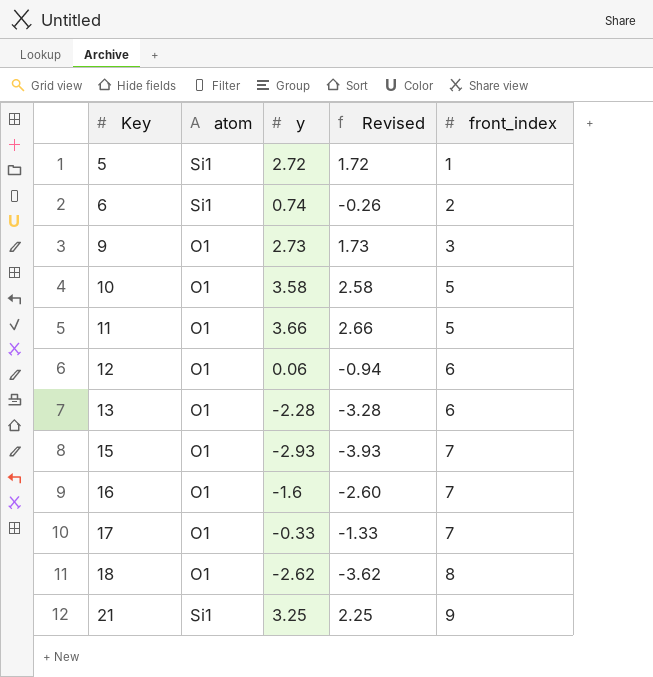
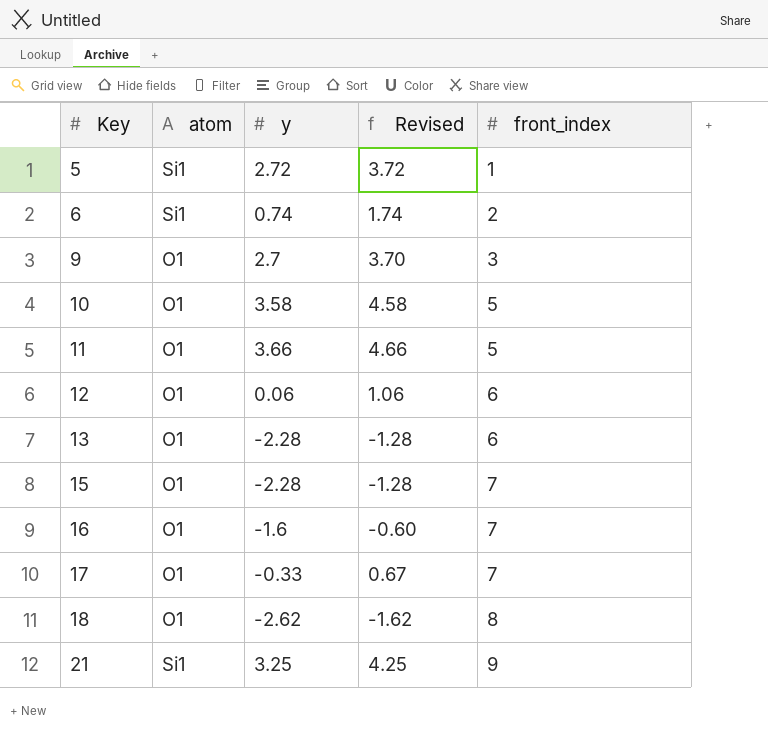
column Revised | formula: [y] - 1 -> [y] + 1
9 | y: 2.73 -> 2.7
15 | y: -2.93 -> -2.28

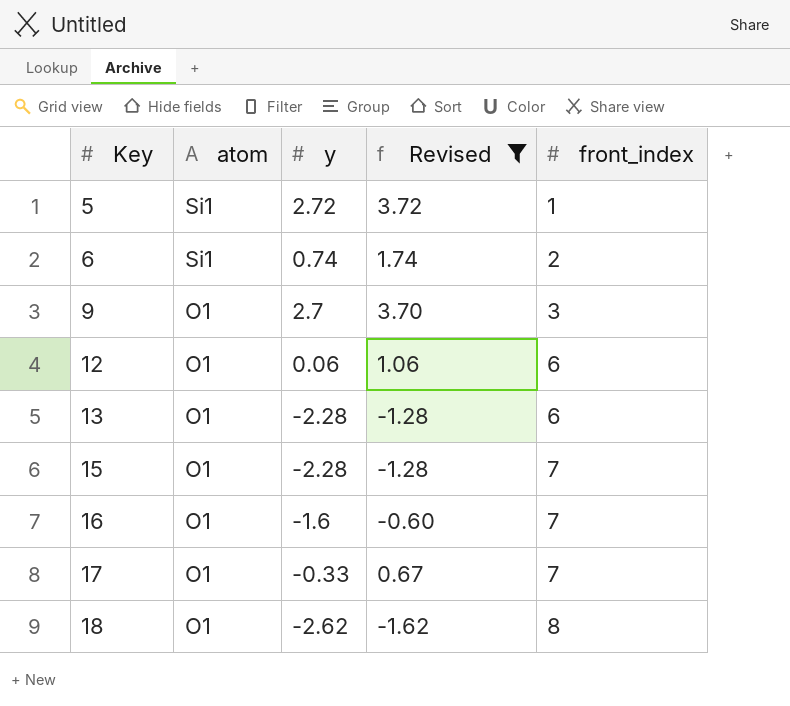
filter: none -> Revised <= 3.72

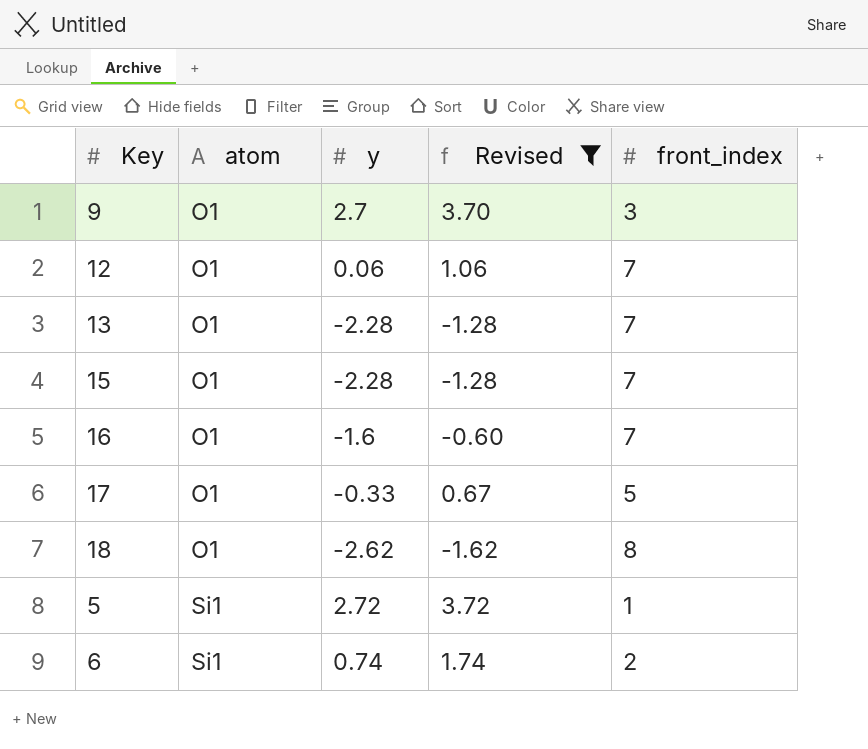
row order: Key ascending -> atom ascending
12 | front_index: 6 -> 7
13 | front_index: 6 -> 7
17 | front_index: 7 -> 5

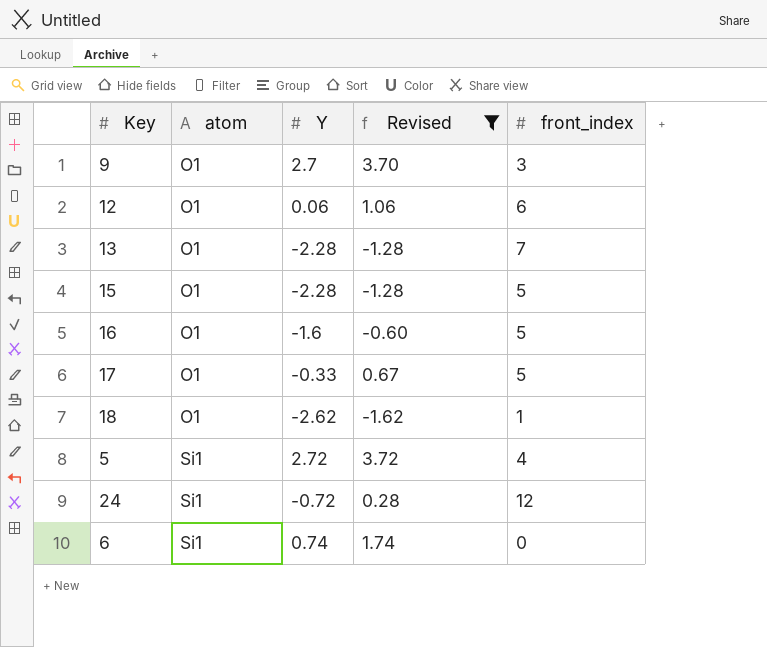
column name: y -> Y
12 | front_index: 7 -> 6
15 | front_index: 7 -> 5
16 | front_index: 7 -> 5
18 | front_index: 8 -> 1
5 | front_index: 1 -> 4
row 24: none -> Si1 | -0.72 | 0.28 | 12
6 | front_index: 2 -> 0

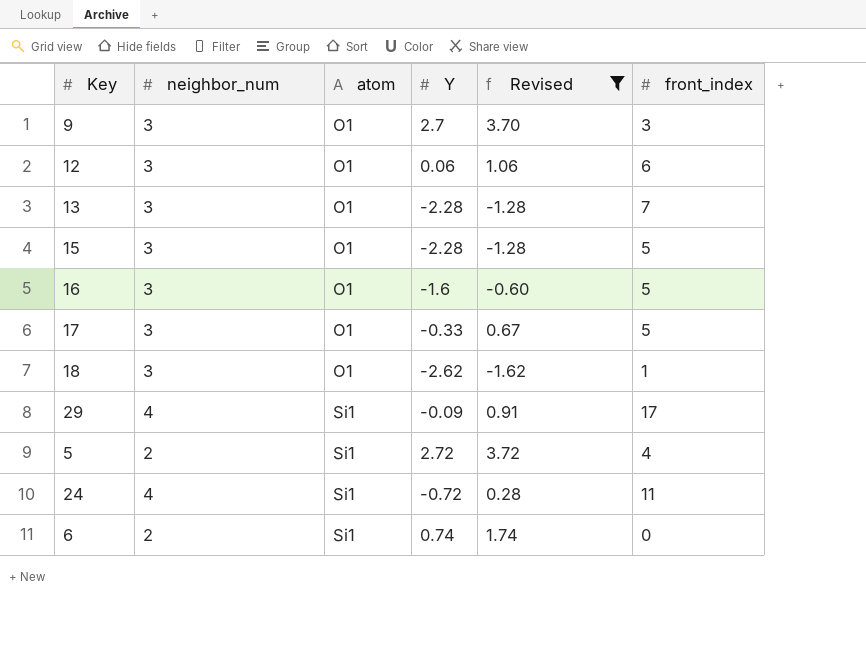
column neighbor_num | position: none -> 2
row 29: none -> 4 | Si1 | -0.09 | 0.91 | 17
24 | front_index: 12 -> 11

